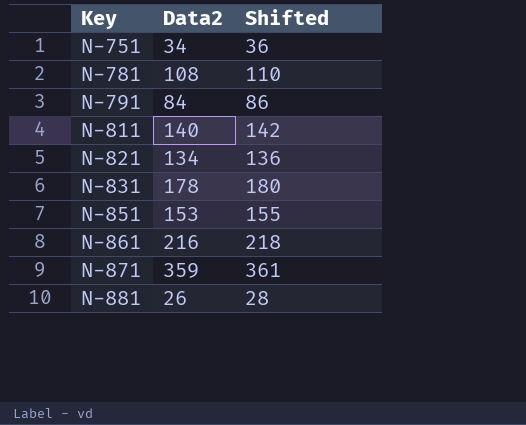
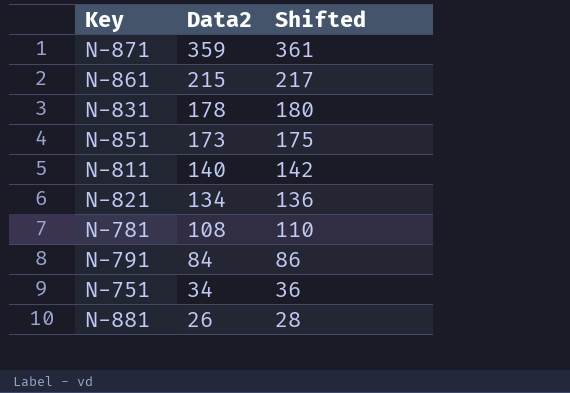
row order: Key ascending -> Data2 descending
N-861 | Data2: 216 -> 215
N-861 | Shifted: 218 -> 217
N-851 | Data2: 153 -> 173
N-851 | Shifted: 155 -> 175

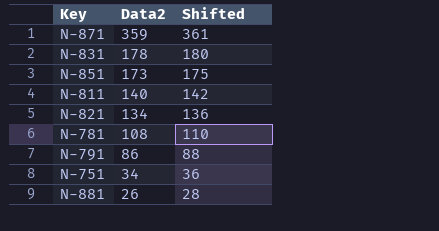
row N-861: 215 | 217 -> none
N-791 | Data2: 84 -> 86
N-791 | Shifted: 86 -> 88

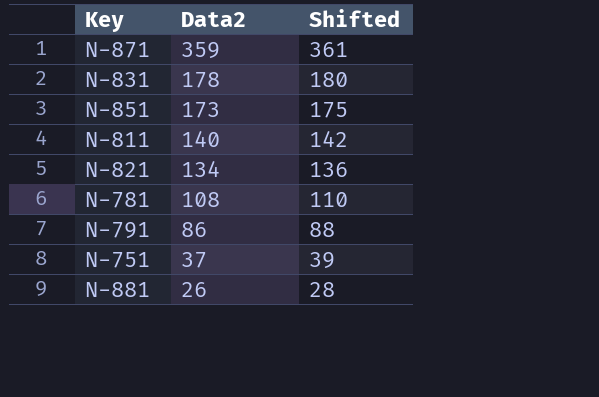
N-751 | Data2: 34 -> 37
N-751 | Shifted: 36 -> 39

